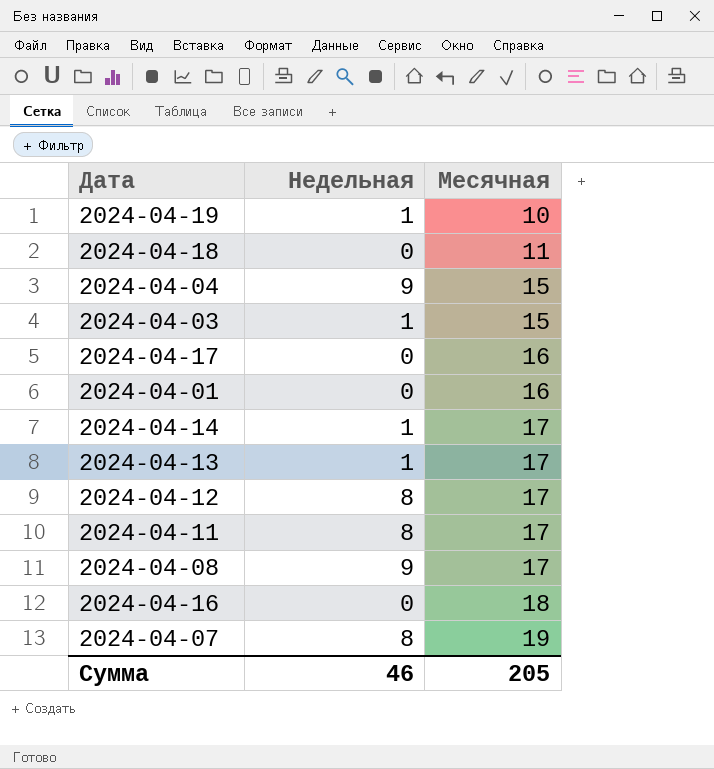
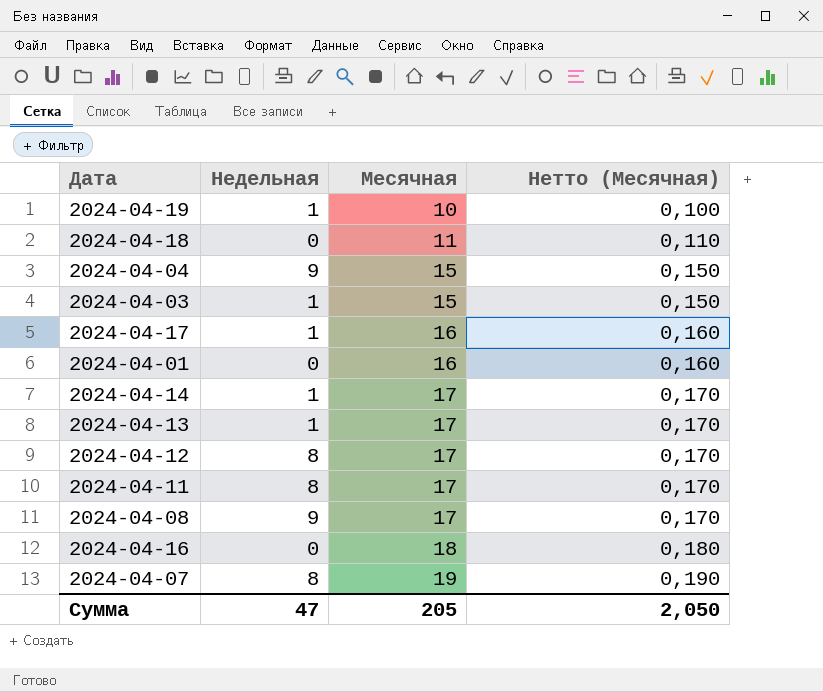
column Нетто (Месячная) | formula: none -> [Месячная] * 0,01
2024-04-17 | Недельная: 0 -> 1
Сумма | Недельная: 46 -> 47

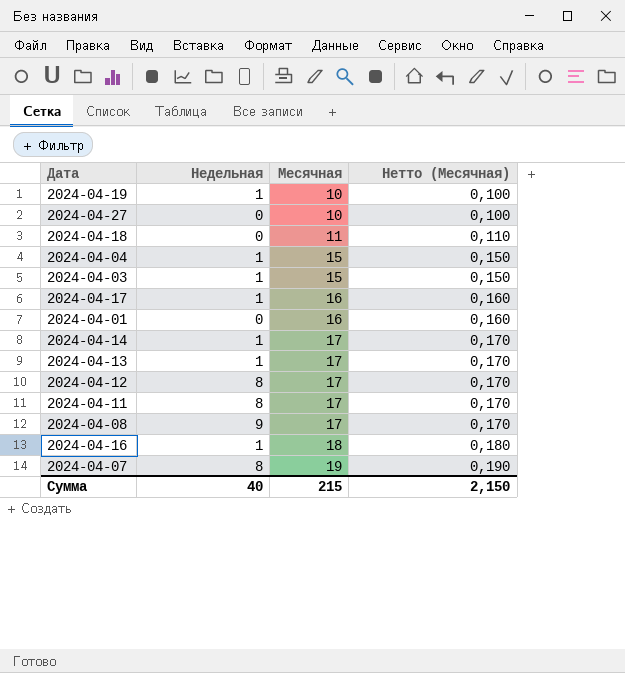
row 2024-04-27: none -> 0 | 10 | 0,100
2024-04-04 | Недельная: 9 -> 1
2024-04-16 | Недельная: 0 -> 1
Сумма | Недельная: 47 -> 40
Сумма | Месячная: 205 -> 215
Сумма | Нетто (Месячная): 2,050 -> 2,150

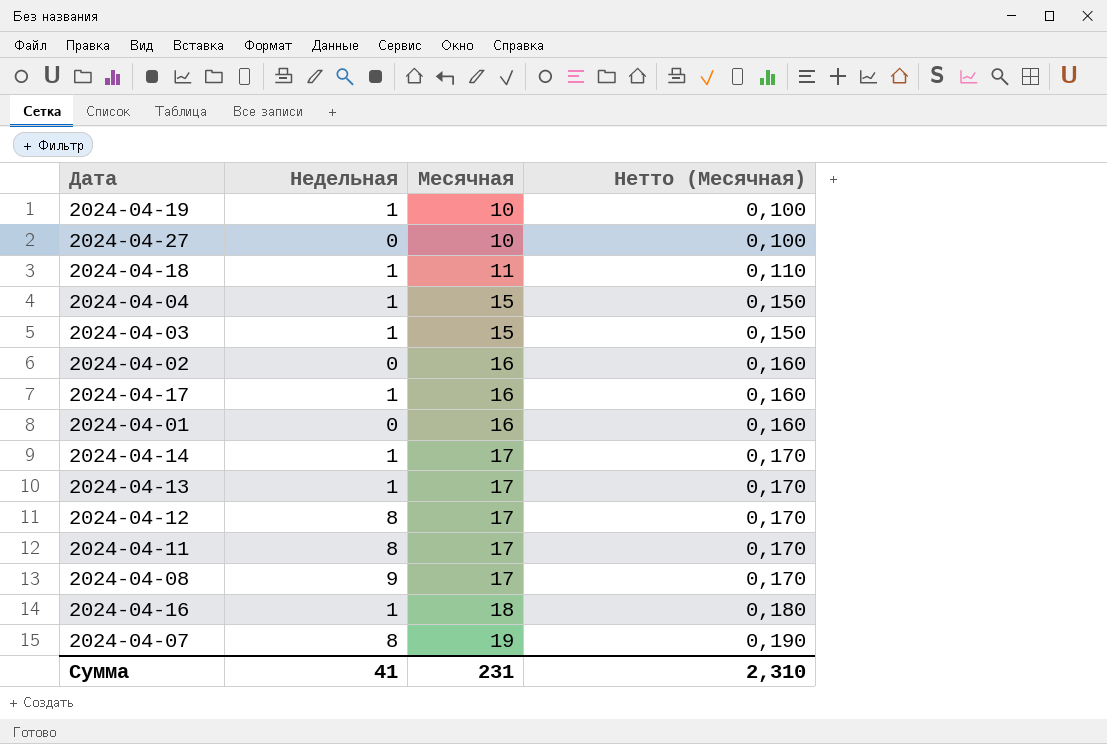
2024-04-18 | Недельная: 0 -> 1
row 2024-04-02: none -> 0 | 16 | 0,160
Сумма | Недельная: 40 -> 41
Сумма | Месячная: 215 -> 231
Сумма | Нетто (Месячная): 2,150 -> 2,310

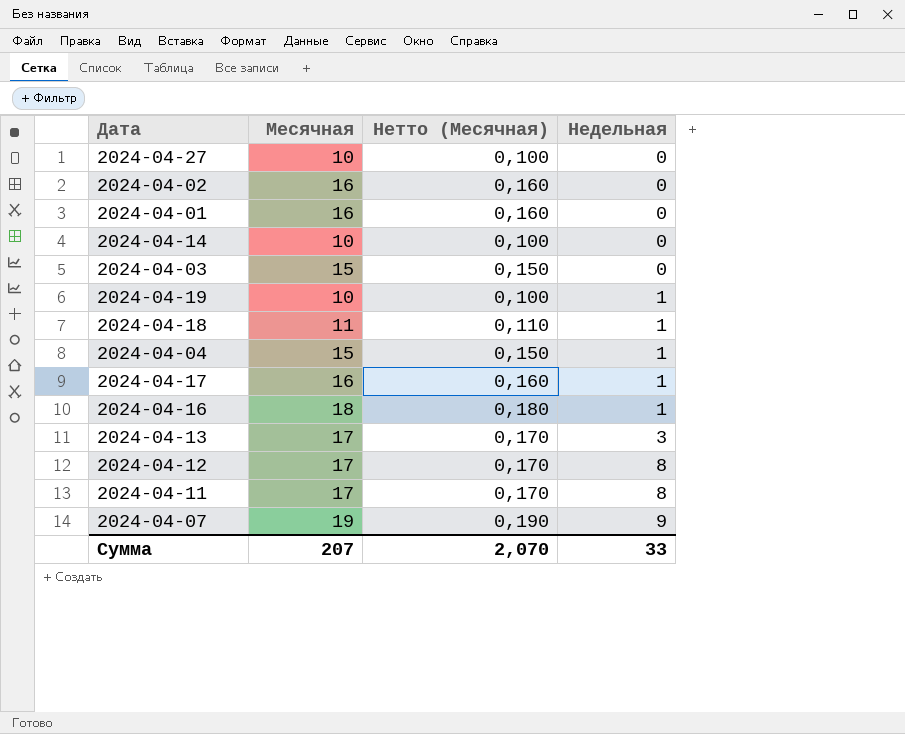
row order: Месячная ascending -> Недельная ascending
column Недельная | position: 2 -> 4
row 2024-04-08: 9 | 17 | 0,170 -> none
2024-04-14 | Месячная: 17 -> 10
2024-04-14 | Нетто (Месячная): 0,170 -> 0,100
2024-04-14 | Недельная: 1 -> 0
2024-04-03 | Недельная: 1 -> 0
2024-04-13 | Недельная: 1 -> 3
2024-04-07 | Недельная: 8 -> 9
Сумма | Месячная: 231 -> 207
Сумма | Нетто (Месячная): 2,310 -> 2,070
Сумма | Недельная: 41 -> 33

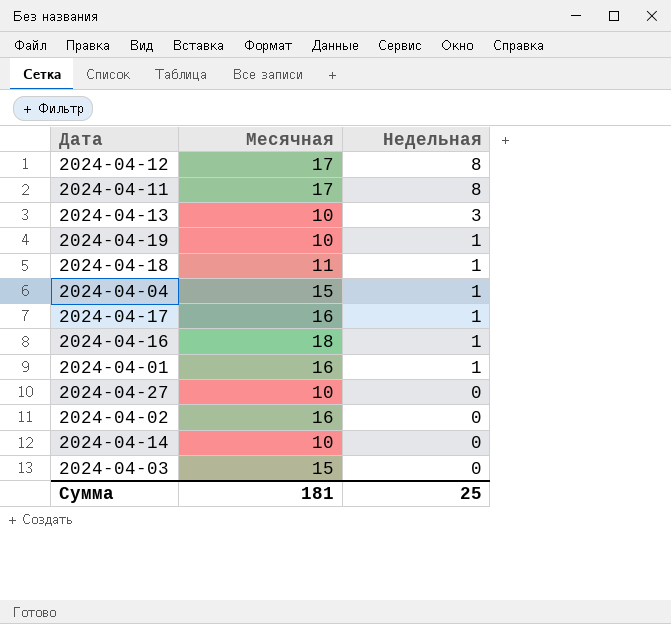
row order: Недельная ascending -> Недельная descending
column Нетто (Месячная) | formula: [Месячная] * 0,01 -> none
row 2024-04-07: 19 | 0,190 | 9 -> none
2024-04-13 | Месячная: 17 -> 10
2024-04-01 | Недельная: 0 -> 1
Сумма | Месячная: 207 -> 181
Сумма | Недельная: 33 -> 25

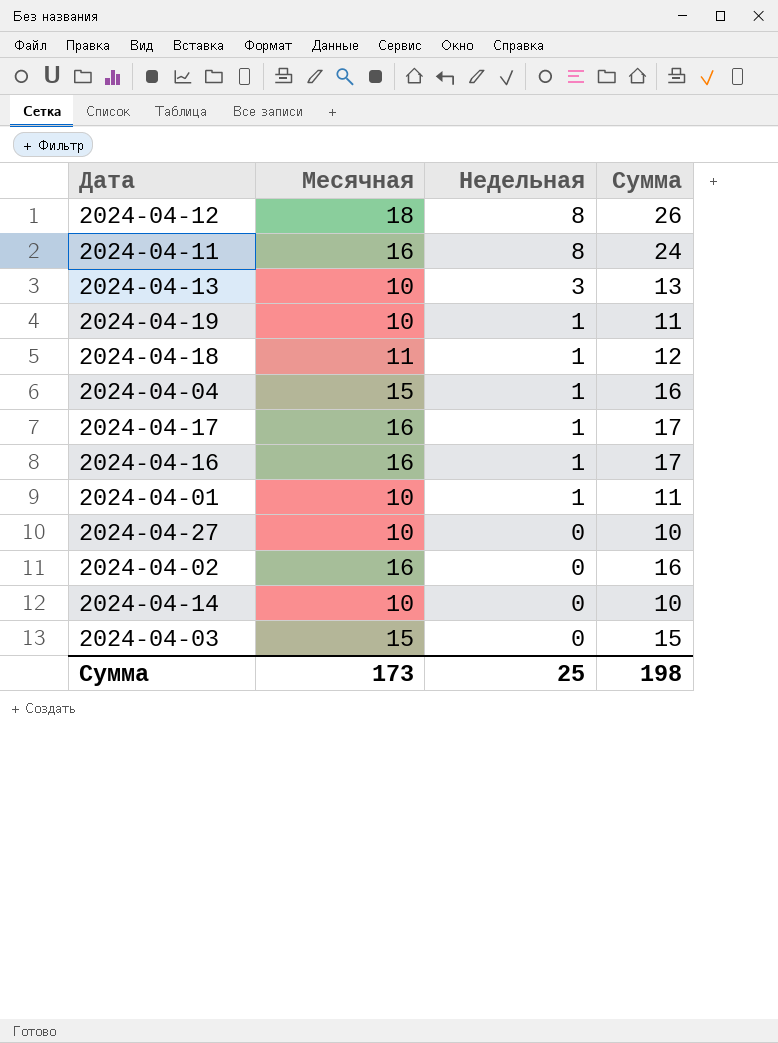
column Сумма | formula: none -> [Месячная] + [Недельная]
2024-04-12 | Месячная: 17 -> 18
2024-04-11 | Месячная: 17 -> 16
2024-04-16 | Месячная: 18 -> 16
2024-04-01 | Месячная: 16 -> 10
Сумма | Месячная: 181 -> 173

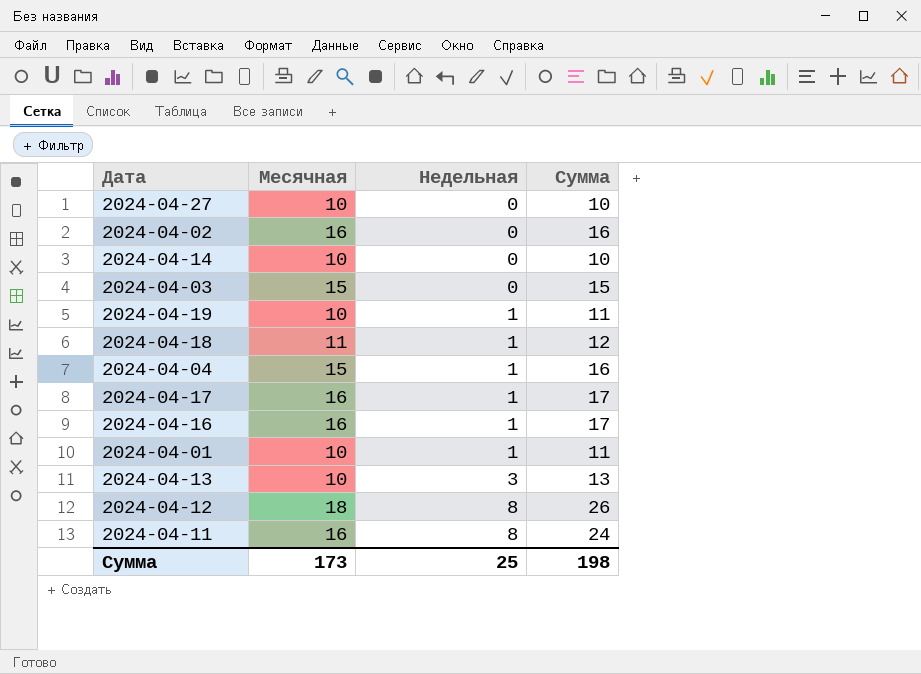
row order: Недельная descending -> Недельная ascending

